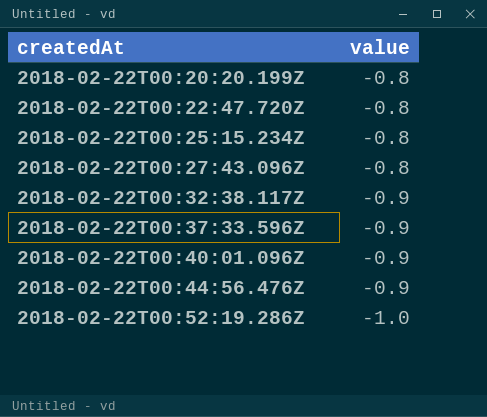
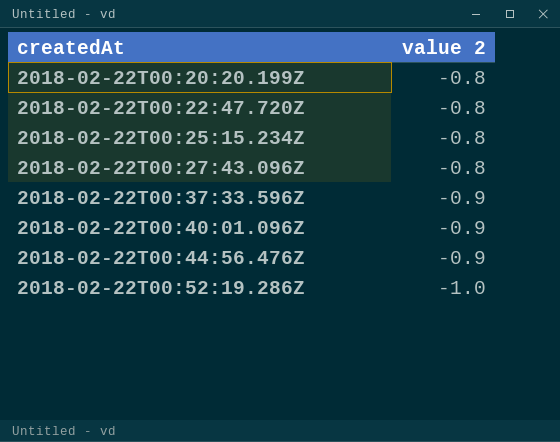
column name: value -> value 2
row 2018-02-22T00:32:38.117Z: -0.9 -> none

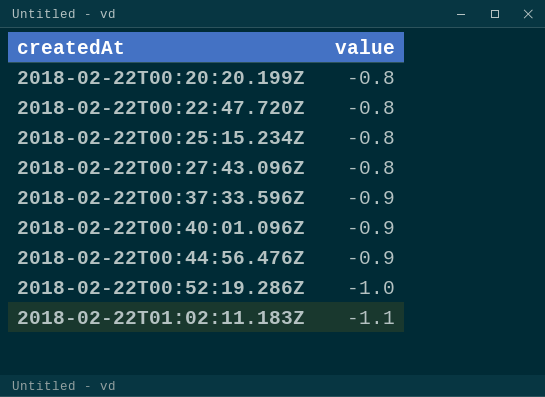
column name: value 2 -> value
row 2018-02-22T01:02:11.183Z: none -> -1.1

